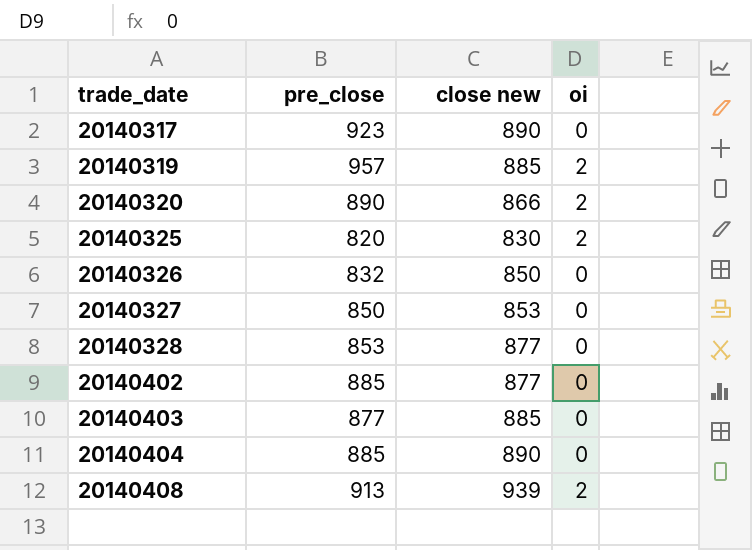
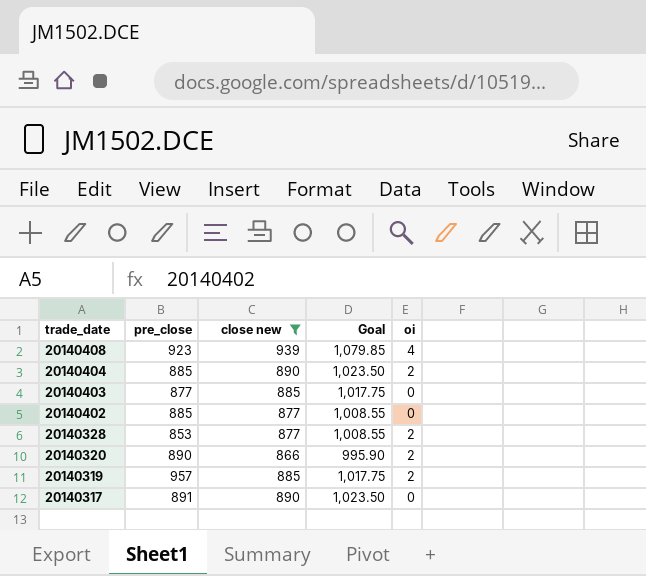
filter: none -> close new >= 866
row order: trade_date ascending -> trade_date descending
column Goal | formula: none -> [close new] * 1.15
20140408 | pre_close: 913 -> 923
20140408 | oi: 2 -> 4
20140404 | oi: 0 -> 2
20140328 | oi: 0 -> 2
20140317 | pre_close: 923 -> 891

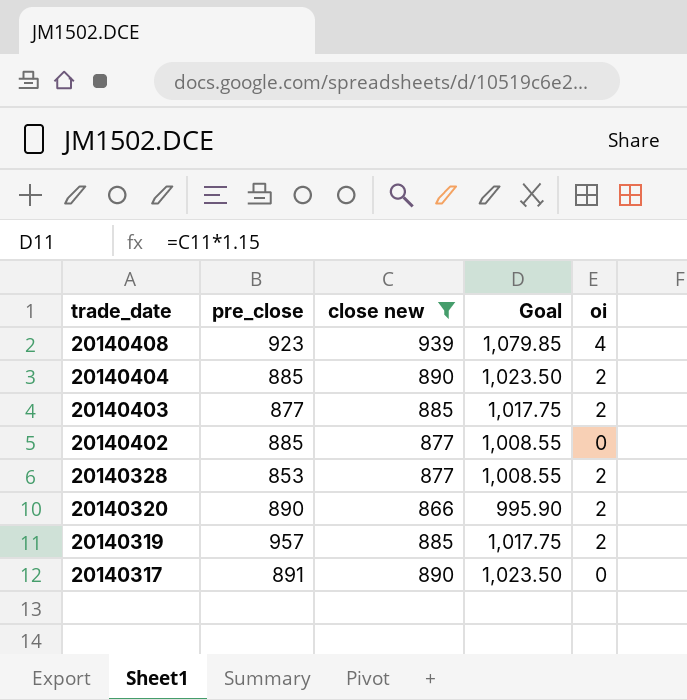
20140403 | oi: 0 -> 2

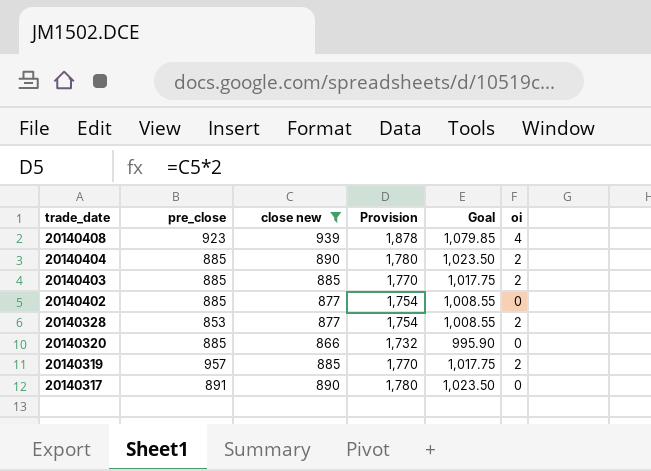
column Provision | formula: none -> [close new] * 2
20140403 | pre_close: 877 -> 885
20140320 | pre_close: 890 -> 885
20140320 | oi: 2 -> 0

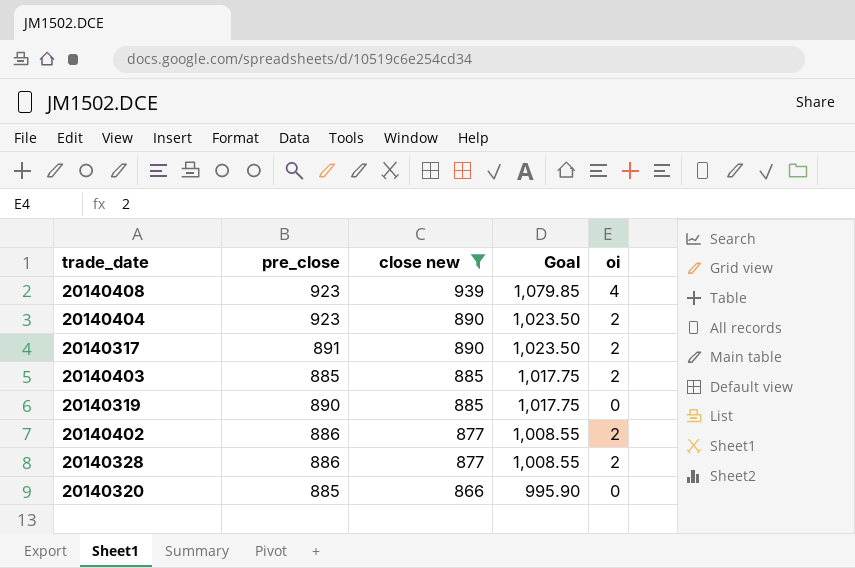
row order: trade_date descending -> close new descending
column Provision | formula: [close new] * 2 -> none
20140404 | pre_close: 885 -> 923
20140317 | oi: 0 -> 2
20140319 | pre_close: 957 -> 890
20140319 | oi: 2 -> 0
20140402 | pre_close: 885 -> 886
20140402 | oi: 0 -> 2
20140328 | pre_close: 853 -> 886

